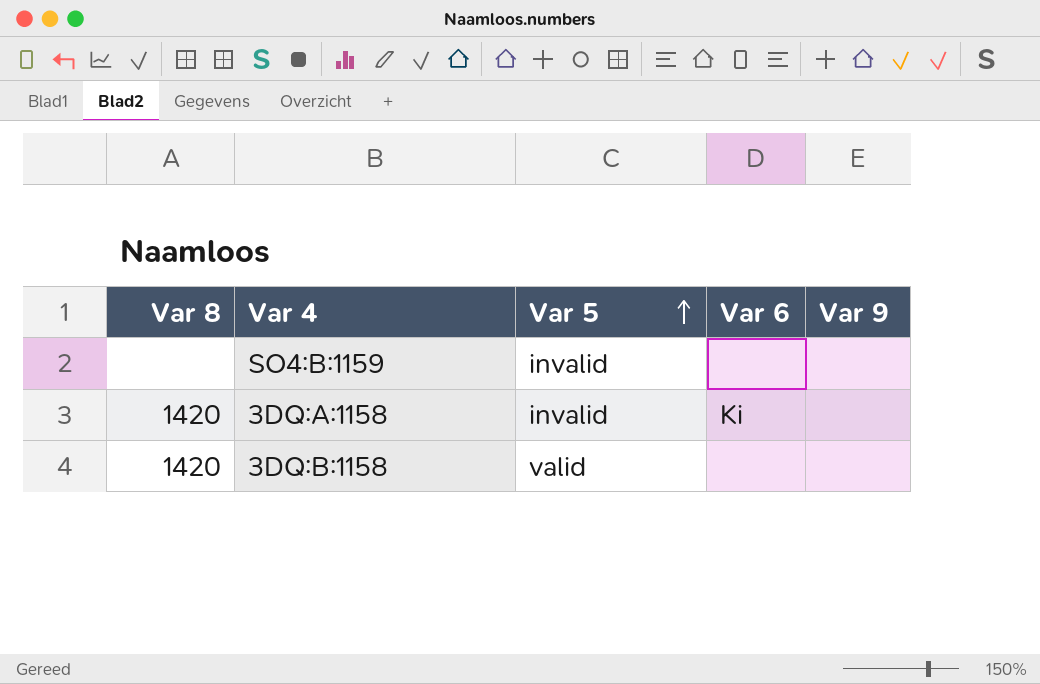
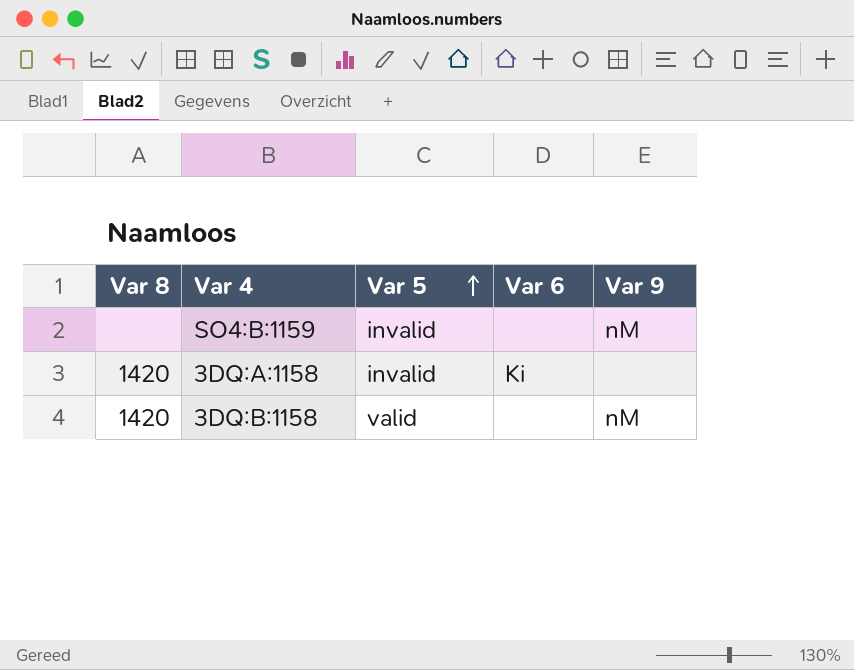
SO4:B:1159 | Var 9: none -> nM
3DQ:B:1158 | Var 9: none -> nM

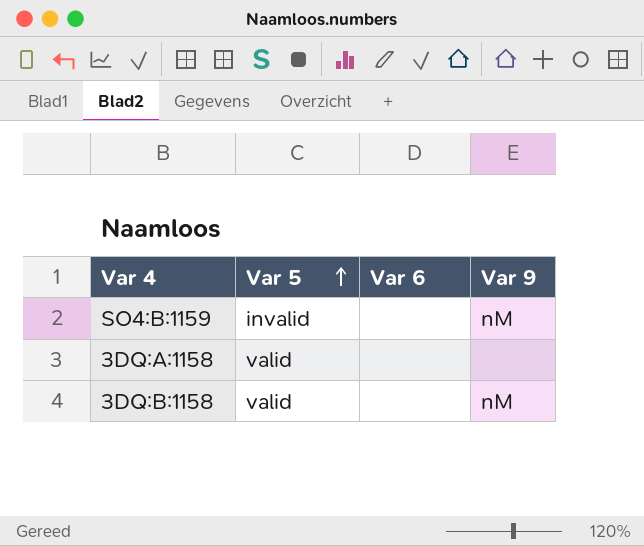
column Var 8 | position: 1 -> none
3DQ:A:1158 | Var 5: invalid -> valid
3DQ:A:1158 | Var 6: Ki -> none

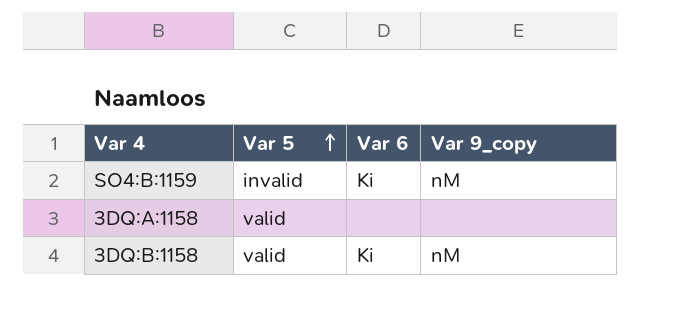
column name: Var 9 -> Var 9_copy
SO4:B:1159 | Var 6: none -> Ki
3DQ:B:1158 | Var 6: none -> Ki

